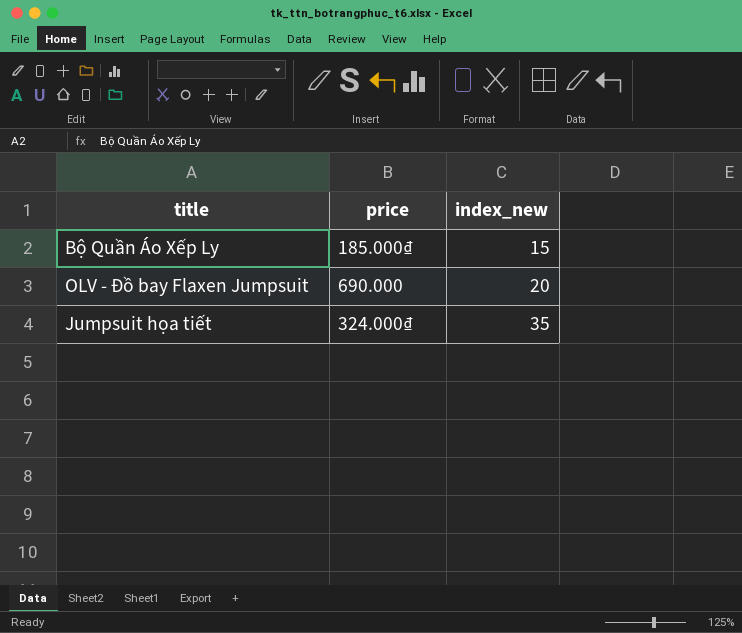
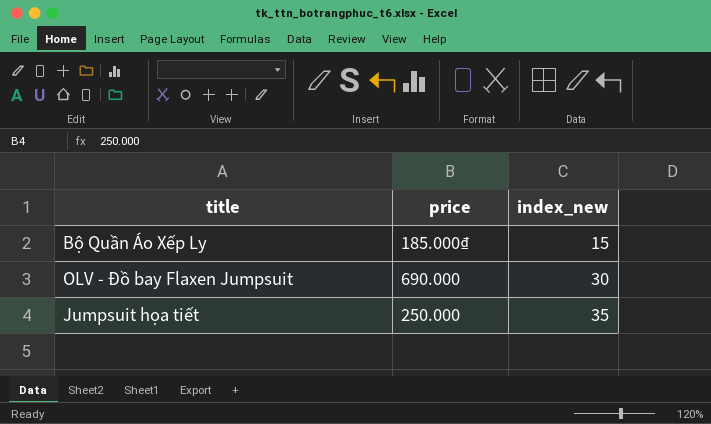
OLV - Đồ bay Flaxen Jumpsuit | index_new: 20 -> 30
Jumpsuit họa tiết | price: 324.000₫ -> 250.000

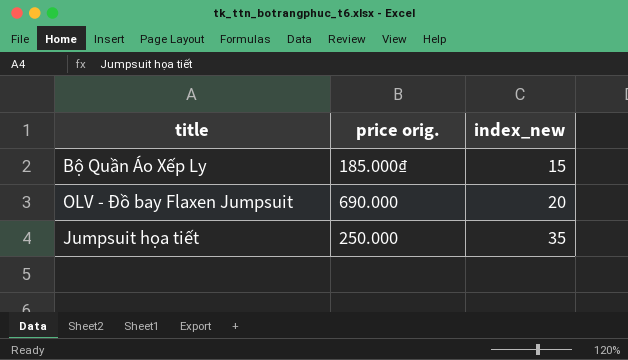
column name: price -> price orig.
OLV - Đồ bay Flaxen Jumpsuit | index_new: 30 -> 20

